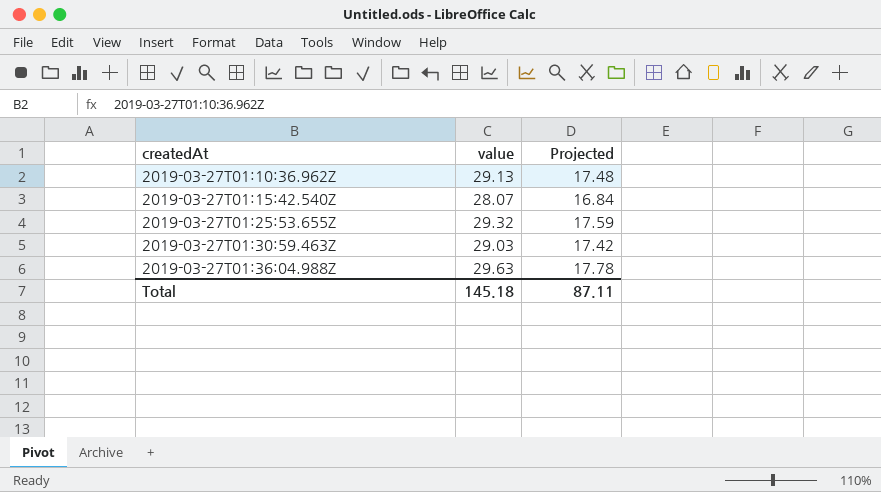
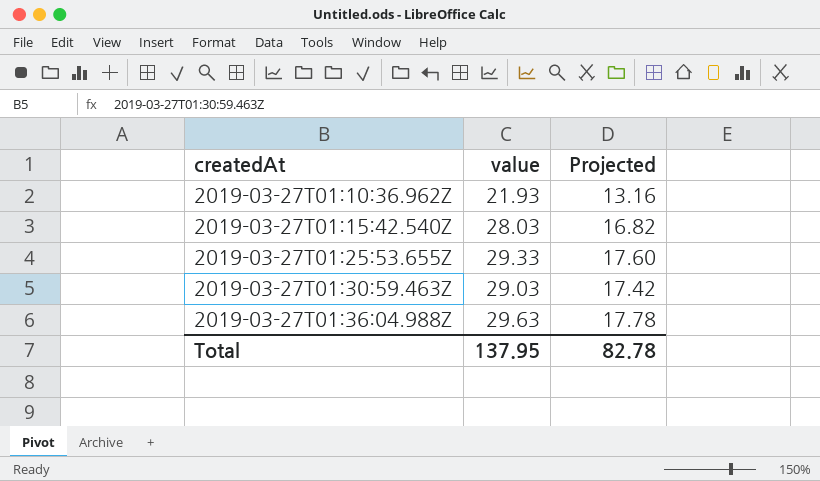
2019-03-27T01:10:36.962Z | value: 29.13 -> 21.93
2019-03-27T01:10:36.962Z | Projected: 17.48 -> 13.16
2019-03-27T01:15:42.540Z | value: 28.07 -> 28.03
2019-03-27T01:15:42.540Z | Projected: 16.84 -> 16.82
2019-03-27T01:25:53.655Z | value: 29.32 -> 29.33
2019-03-27T01:25:53.655Z | Projected: 17.59 -> 17.60
Total | value: 145.18 -> 137.95
Total | Projected: 87.11 -> 82.78

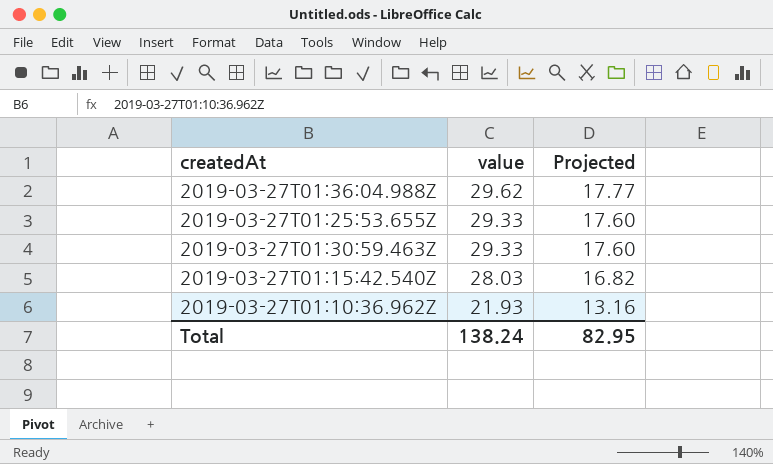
row order: createdAt ascending -> value descending
2019-03-27T01:36:04.988Z | value: 29.63 -> 29.62
2019-03-27T01:36:04.988Z | Projected: 17.78 -> 17.77
2019-03-27T01:30:59.463Z | value: 29.03 -> 29.33
2019-03-27T01:30:59.463Z | Projected: 17.42 -> 17.60
Total | value: 137.95 -> 138.24
Total | Projected: 82.78 -> 82.95

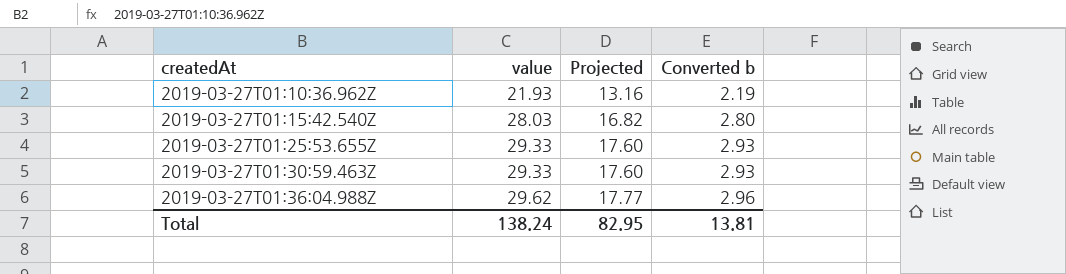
row order: value descending -> createdAt ascending
column Converted b | formula: none -> [value] * 0.1

